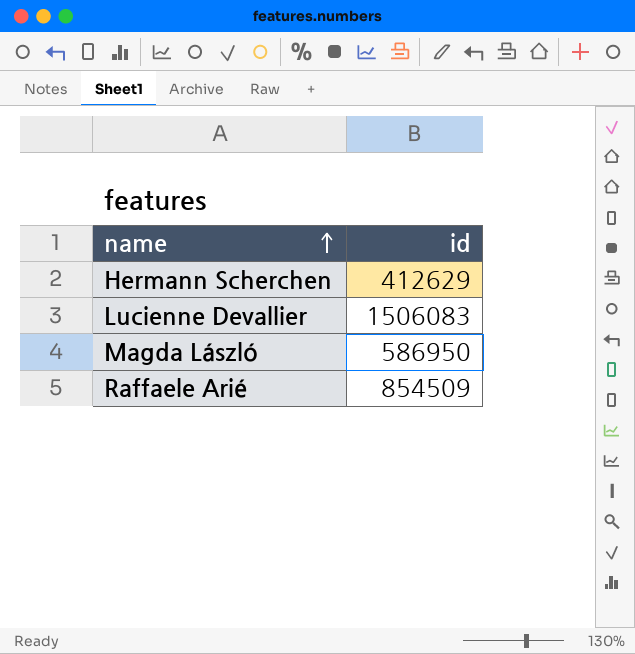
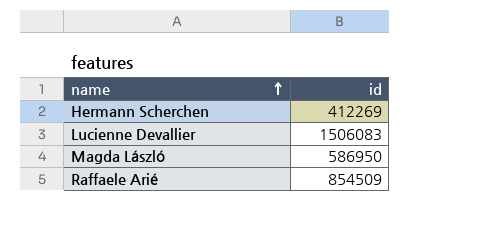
Hermann Scherchen | id: 412629 -> 412269

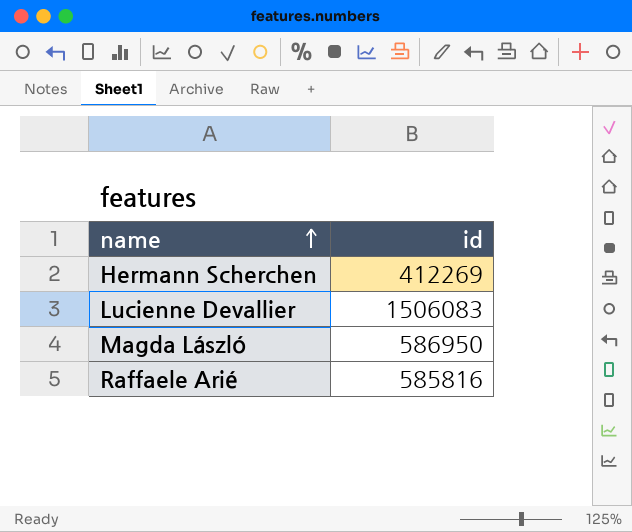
Raffaele Arié | id: 854509 -> 585816

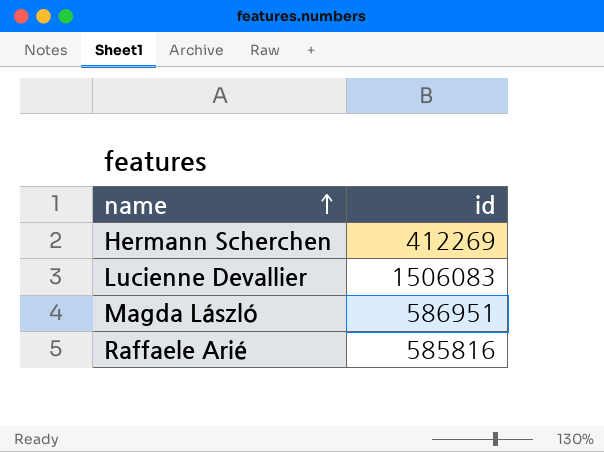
Magda László | id: 586950 -> 586951

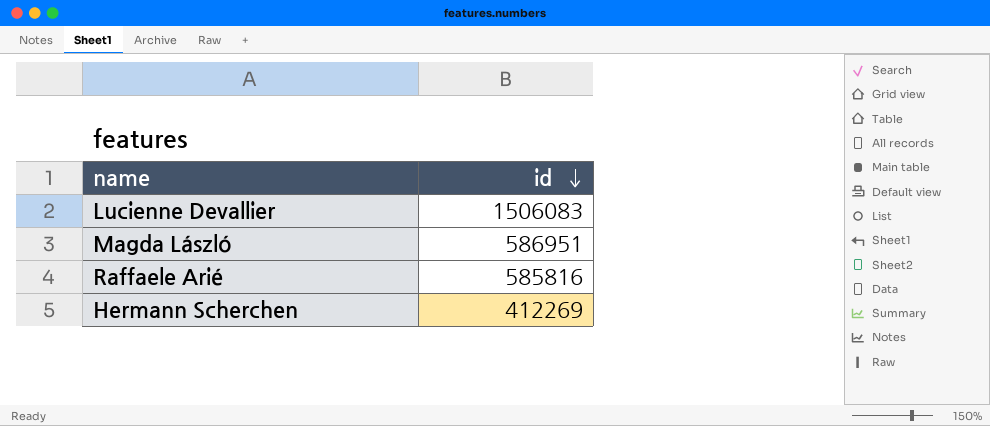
row order: name ascending -> id descending

